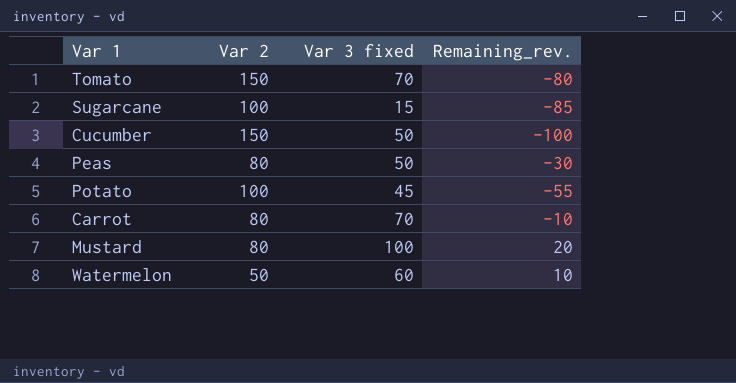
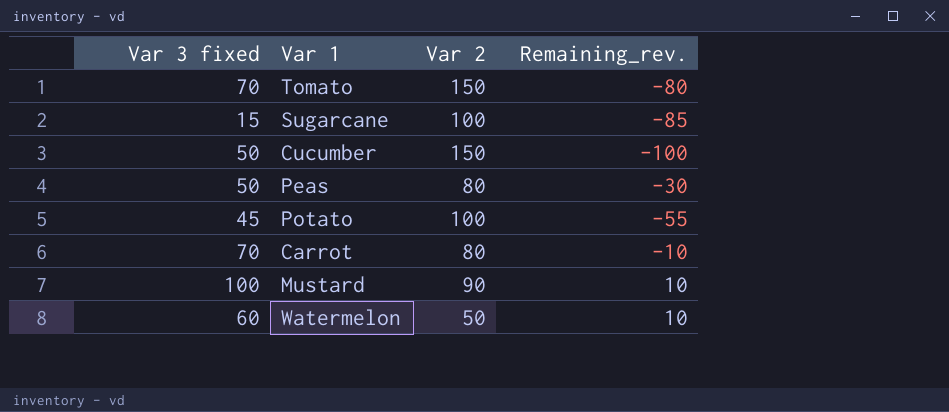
column Var 3 fixed | position: 3 -> 1
Mustard | Var 2: 80 -> 90
Mustard | Remaining_rev.: 20 -> 10

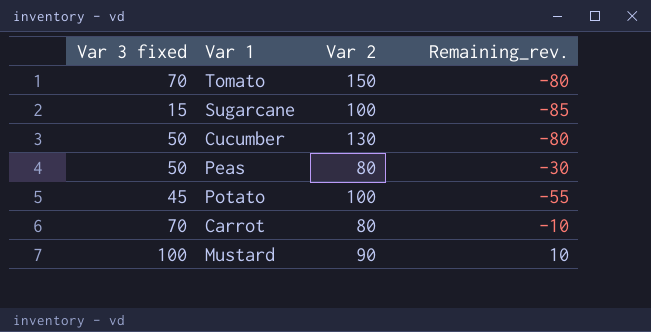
row Watermelon: 60 | 50 | 10 -> none
Cucumber | Var 2: 150 -> 130
Cucumber | Remaining_rev.: -100 -> -80

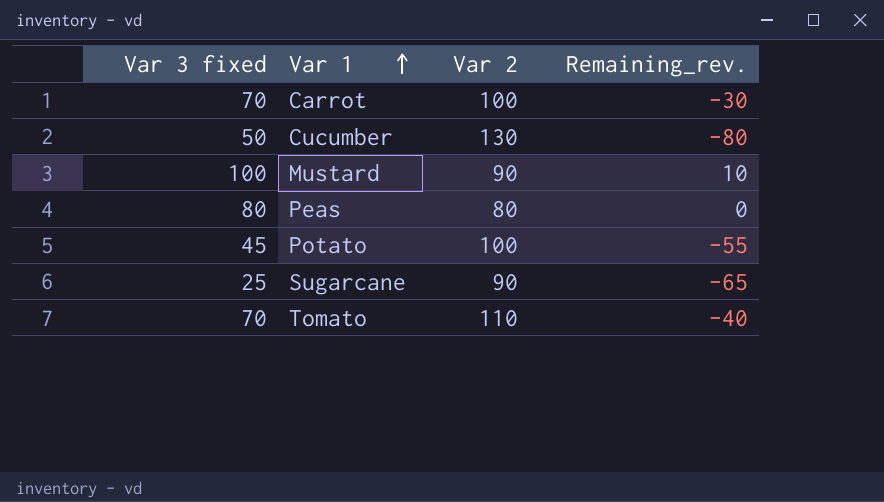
row order: none -> Var 1 ascending
Carrot | Var 2: 80 -> 100
Carrot | Remaining_rev.: -10 -> -30
Peas | Var 3 fixed: 50 -> 80
Peas | Remaining_rev.: -30 -> 0
Sugarcane | Var 3 fixed: 15 -> 25
Sugarcane | Var 2: 100 -> 90
Sugarcane | Remaining_rev.: -85 -> -65
Tomato | Var 2: 150 -> 110
Tomato | Remaining_rev.: -80 -> -40

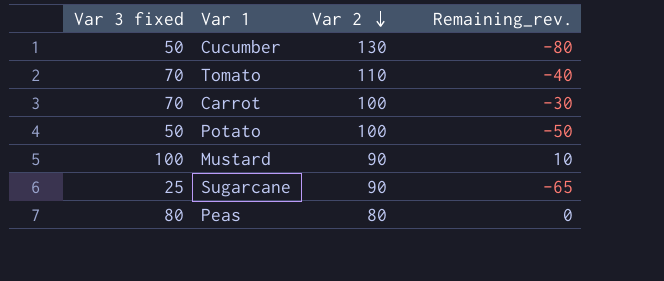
row order: Var 1 ascending -> Var 2 descending
Potato | Var 3 fixed: 45 -> 50
Potato | Remaining_rev.: -55 -> -50

